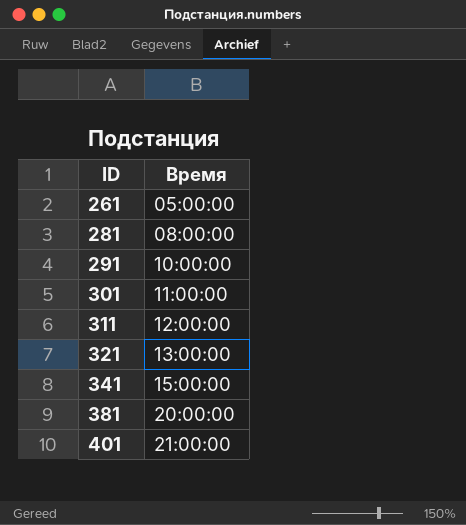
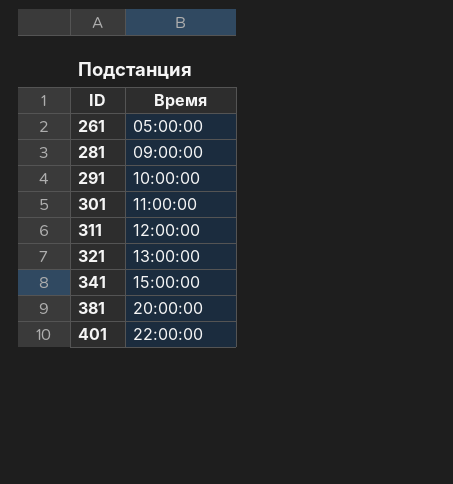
281 | Время: 08:00:00 -> 09:00:00
401 | Время: 21:00:00 -> 22:00:00

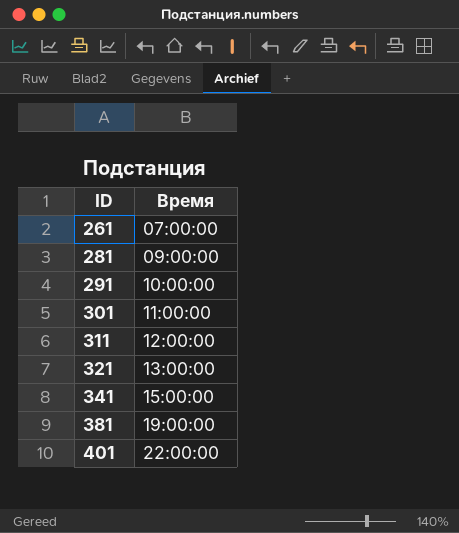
261 | Время: 05:00:00 -> 07:00:00
381 | Время: 20:00:00 -> 19:00:00

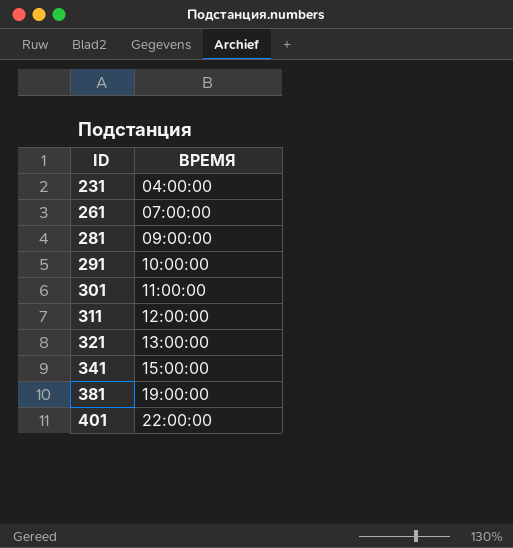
column name: Время -> ВРЕМЯ
row 231: none -> 04:00:00

